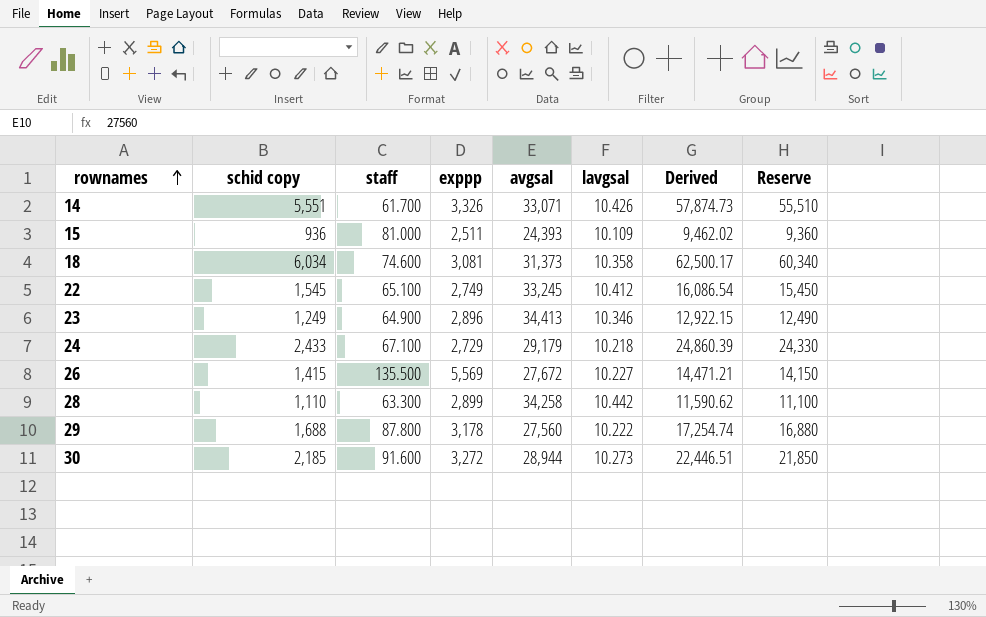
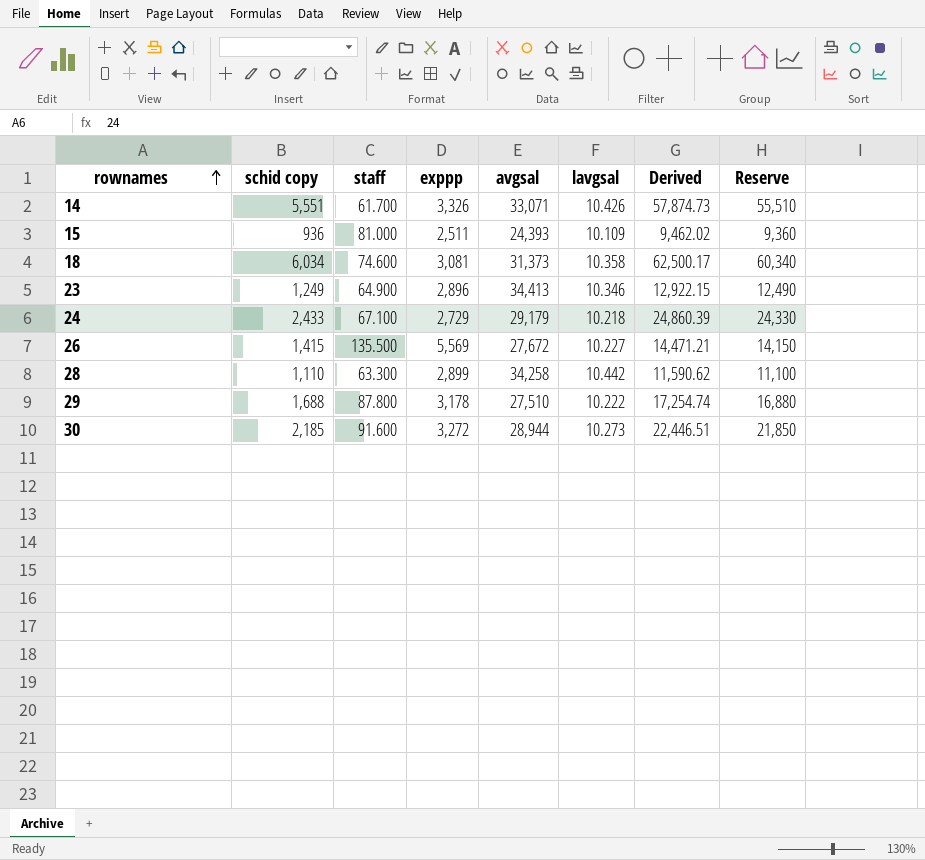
row 22: 1,545 | 65.100 | 2,749 | 33,245 | 10.412 | 16,086.54 | 15,450 -> none
29 | avgsal: 27,560 -> 27,510

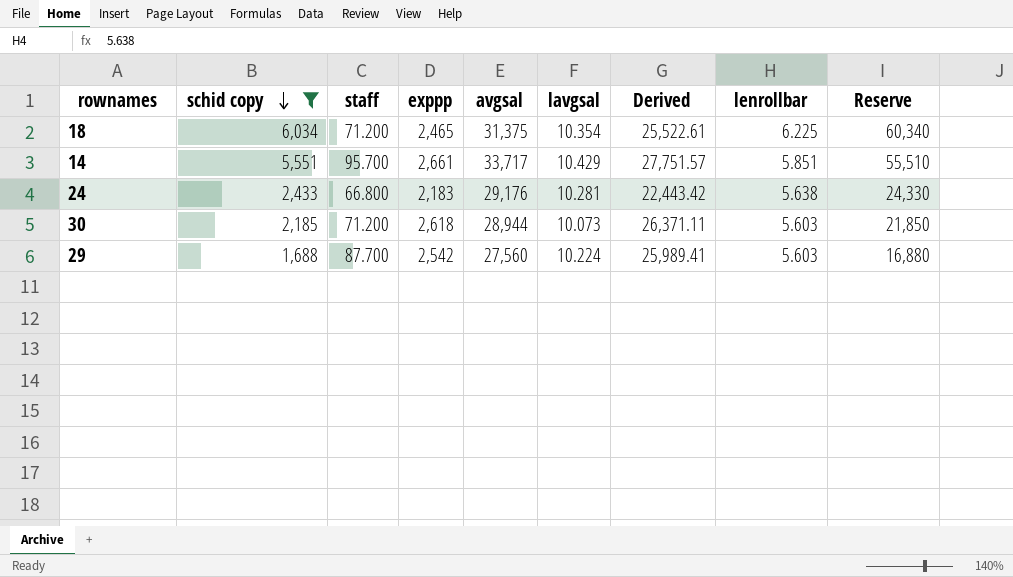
filter: none -> schid copy >= 1,688
row order: rownames ascending -> schid copy descending
column Derived | formula: [schid copy] * [lavgsal] -> [exppp] * [lavgsal]
column lenrollbar | position: none -> 8
18 | staff: 74.600 -> 71.200
18 | exppp: 3,081 -> 2,465
18 | avgsal: 31,373 -> 31,375
18 | lavgsal: 10.358 -> 10.354
14 | staff: 61.700 -> 95.700
14 | exppp: 3,326 -> 2,661
14 | avgsal: 33,071 -> 33,717
14 | lavgsal: 10.426 -> 10.429
24 | staff: 67.100 -> 66.800
24 | exppp: 2,729 -> 2,183
24 | avgsal: 29,179 -> 29,176
24 | lavgsal: 10.218 -> 10.281
30 | staff: 91.600 -> 71.200
30 | exppp: 3,272 -> 2,618
30 | lavgsal: 10.273 -> 10.073
29 | staff: 87.800 -> 87.700
29 | exppp: 3,178 -> 2,542
29 | avgsal: 27,510 -> 27,560
29 | lavgsal: 10.222 -> 10.224

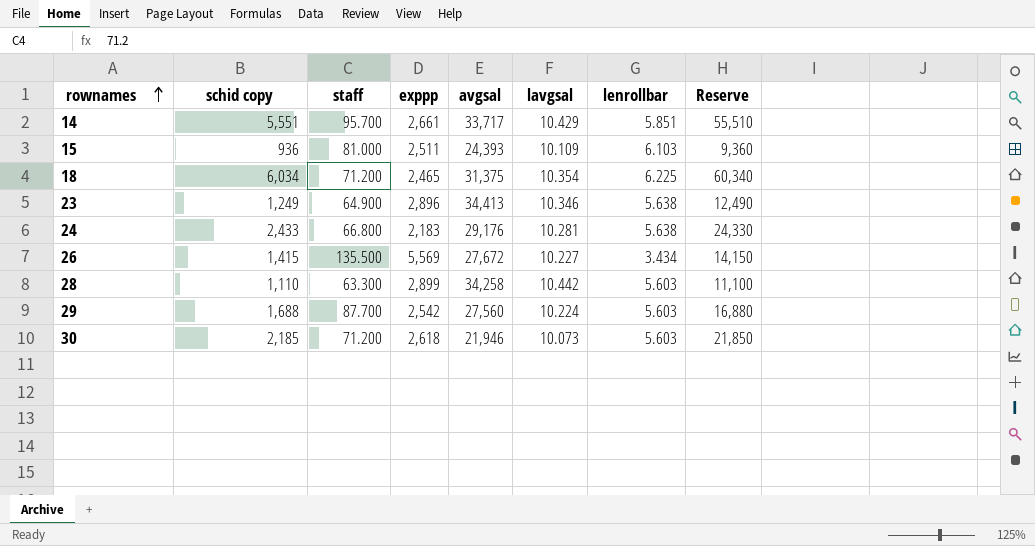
filter: schid copy >= 1,688 -> none
row order: schid copy descending -> rownames ascending
column Derived | formula: [exppp] * [lavgsal] -> none
30 | avgsal: 28,944 -> 21,946

